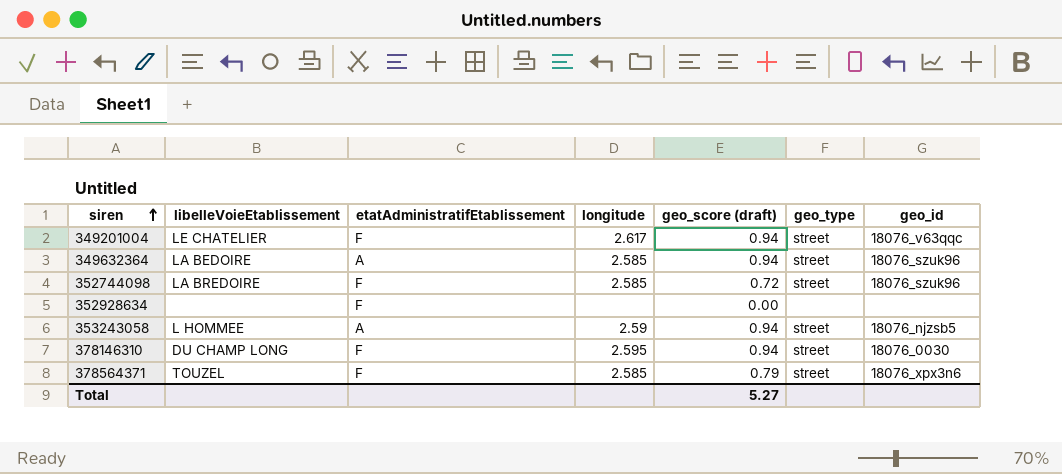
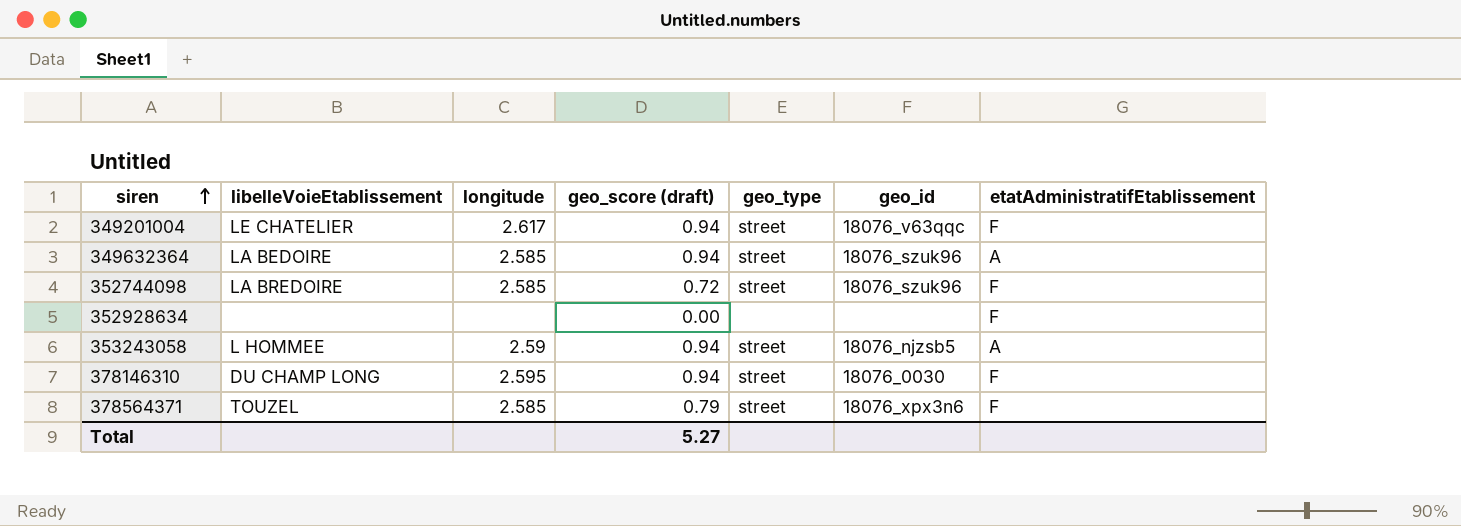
column etatAdministratifEtablissement | position: 3 -> 7

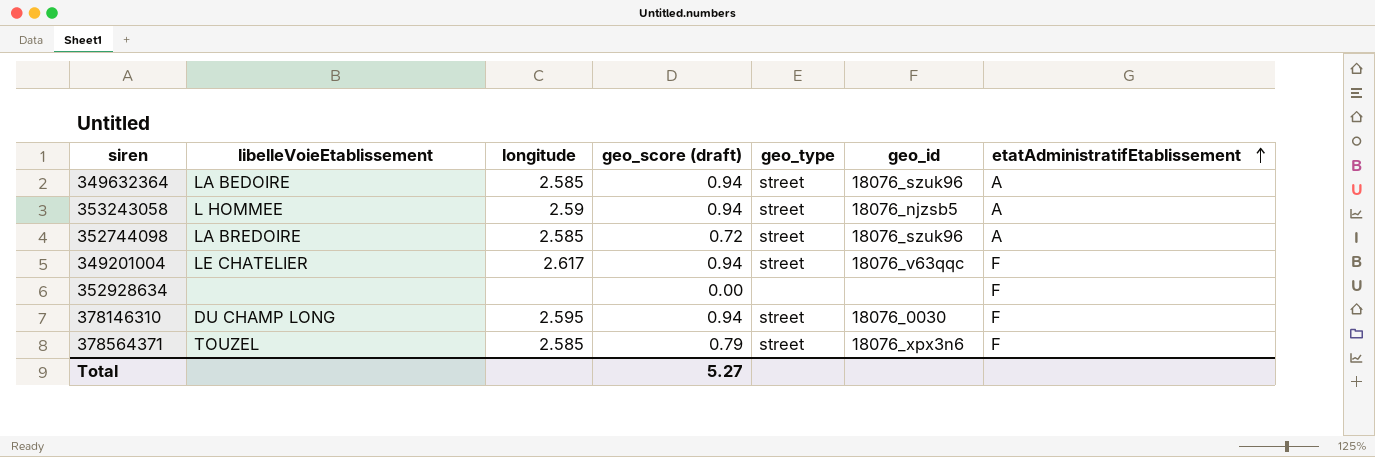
row order: siren ascending -> etatAdministratifEtablissement ascending
352744098 | etatAdministratifEtablissement: F -> A

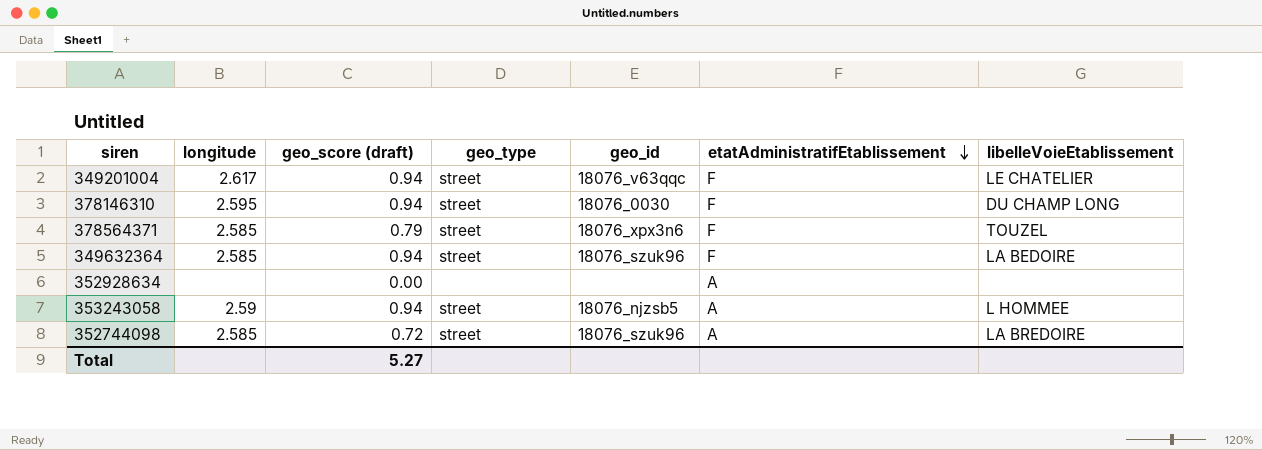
row order: etatAdministratifEtablissement ascending -> etatAdministratifEtablissement descending
column libelleVoieEtablissement | position: 2 -> 7
349632364 | etatAdministratifEtablissement: A -> F
352928634 | etatAdministratifEtablissement: F -> A

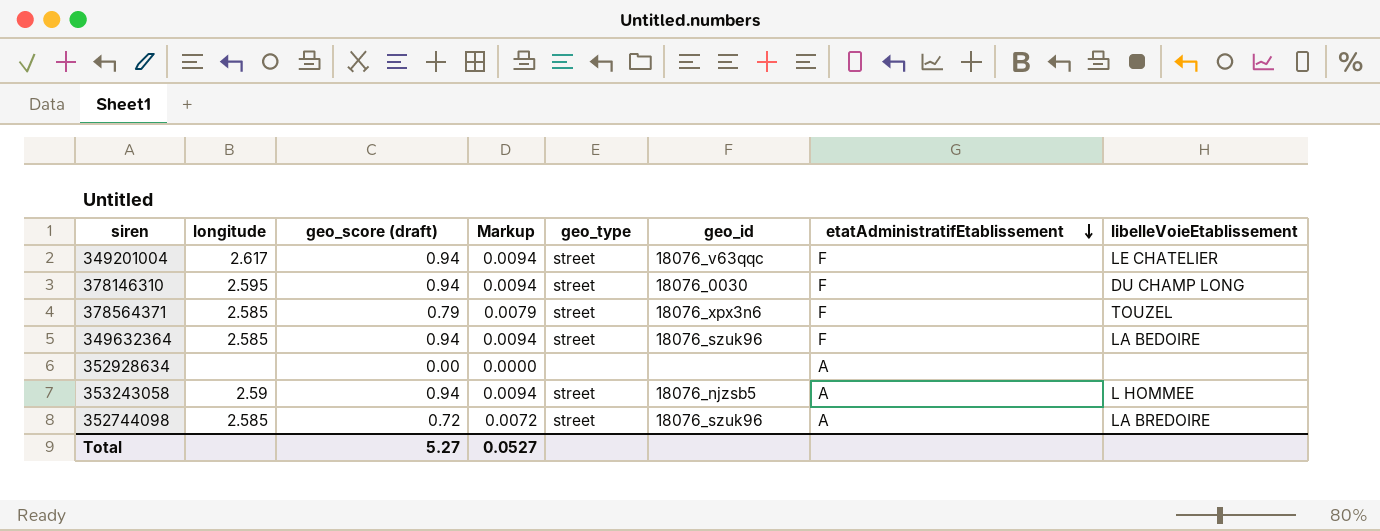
column Markup | formula: none -> [geo_score (draft)] * 0.01

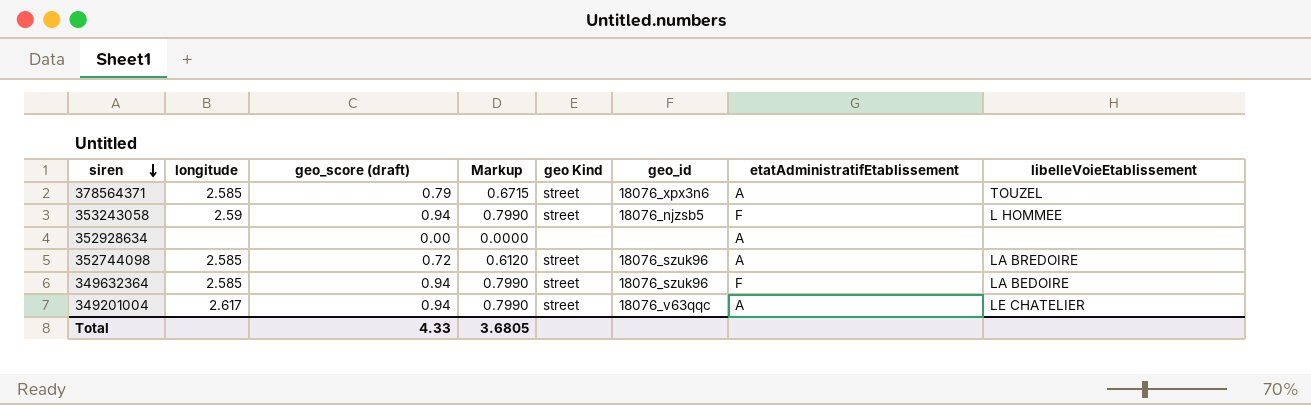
row order: etatAdministratifEtablissement descending -> siren descending
column Markup | formula: [geo_score (draft)] * 0.01 -> [geo_score (draft)] * 0.85
column name: geo_type -> geo Kind
row 378146310: 2.595 | 0.94 | 0.0094 | street | 18076_0030 | F | DU CHAMP LONG -> none
378564371 | etatAdministratifEtablissement: F -> A
353243058 | etatAdministratifEtablissement: A -> F
349201004 | etatAdministratifEtablissement: F -> A
Total | geo_score (draft): 5.27 -> 4.33
Total | Markup: 0.0527 -> 3.6805

